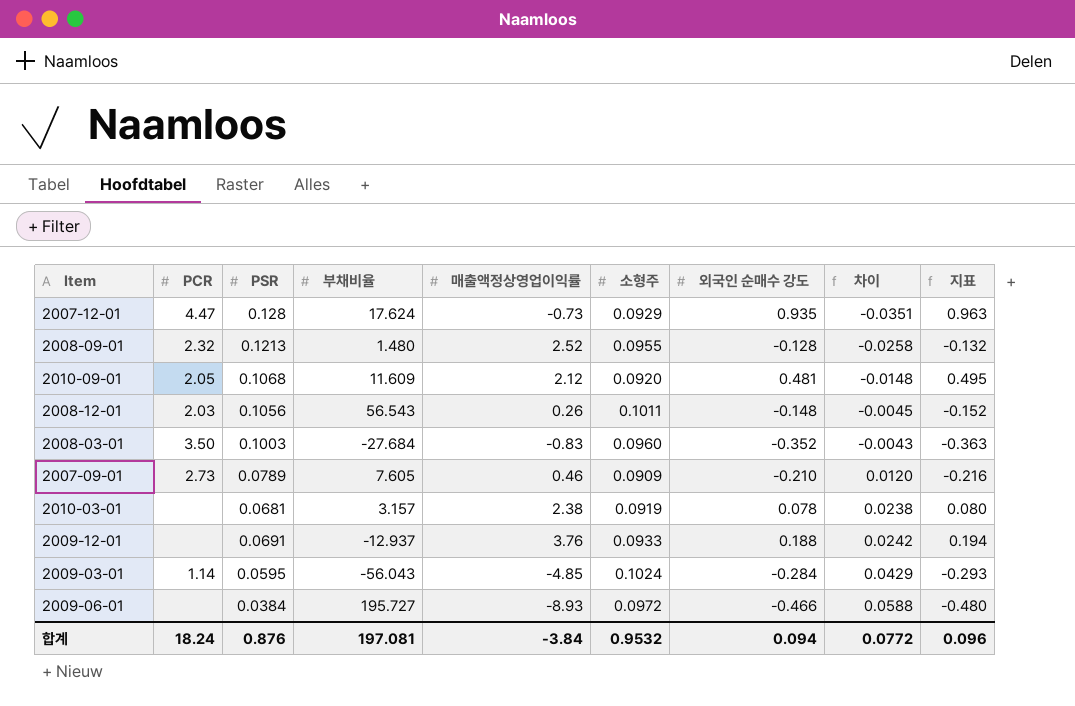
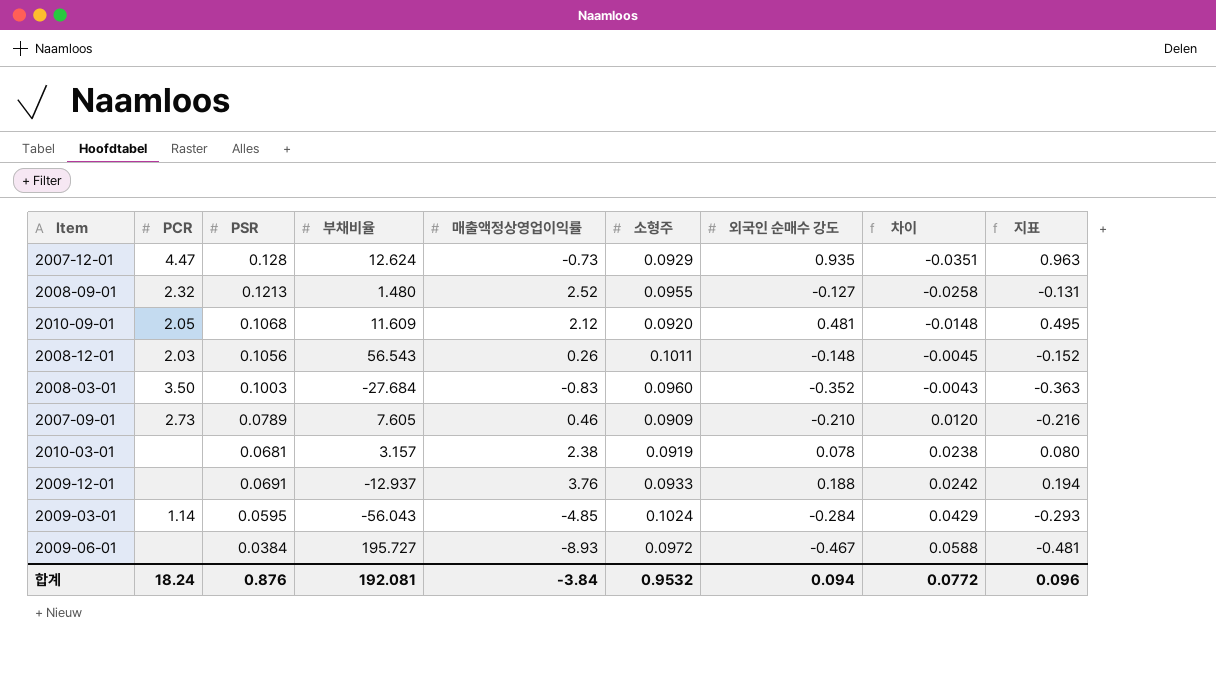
2007-12-01 | 부채비율: 17.624 -> 12.624
2008-09-01 | 외국인 순매수 강도: -0.128 -> -0.127
2008-09-01 | 지표: -0.132 -> -0.131
2009-06-01 | 외국인 순매수 강도: -0.466 -> -0.467
2009-06-01 | 지표: -0.480 -> -0.481
합계 | 부채비율: 197.081 -> 192.081

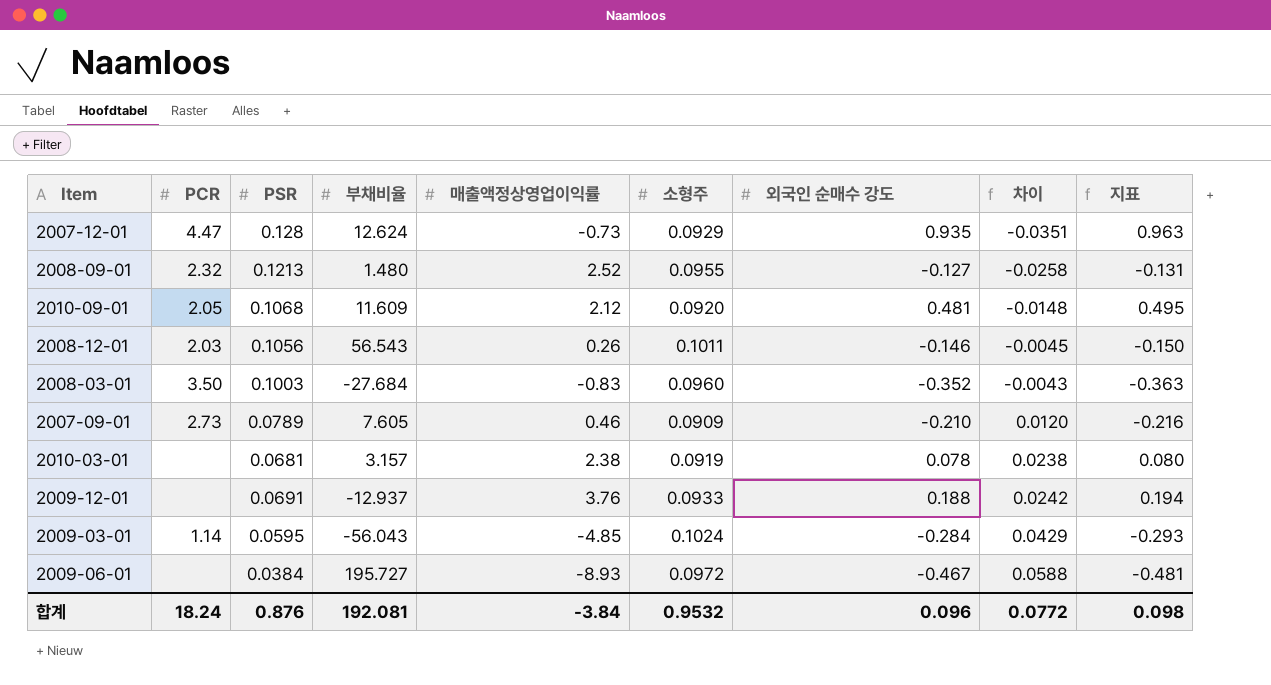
2008-12-01 | 외국인 순매수 강도: -0.148 -> -0.146
2008-12-01 | 지표: -0.152 -> -0.150
합계 | 외국인 순매수 강도: 0.094 -> 0.096
합계 | 지표: 0.096 -> 0.098

